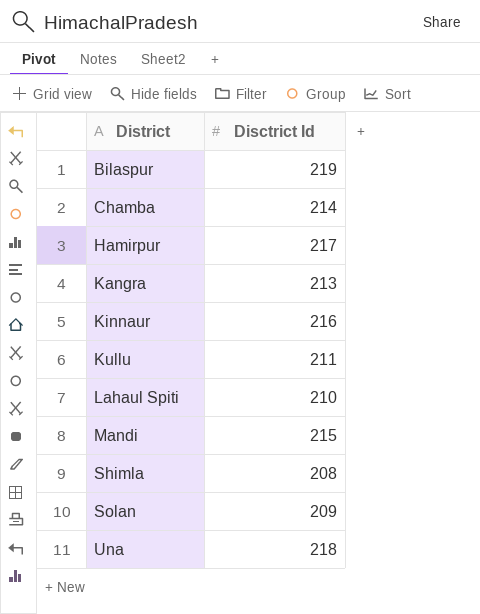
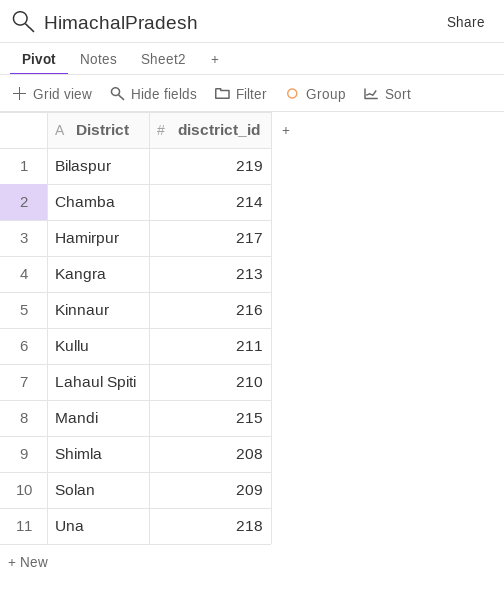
column name: Disctrict Id -> disctrict_id

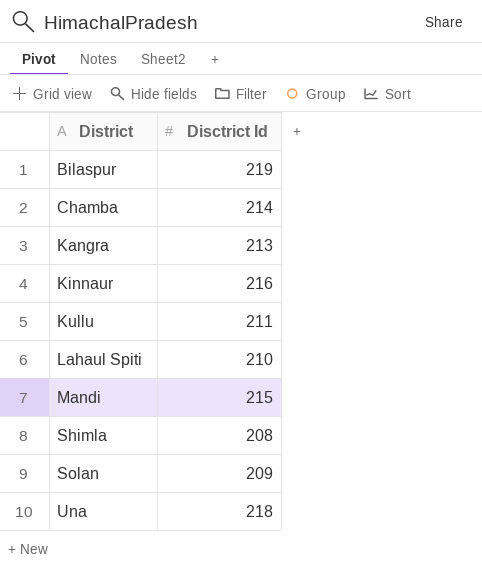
column name: disctrict_id -> Disctrict Id
row Hamirpur: 217 -> none

